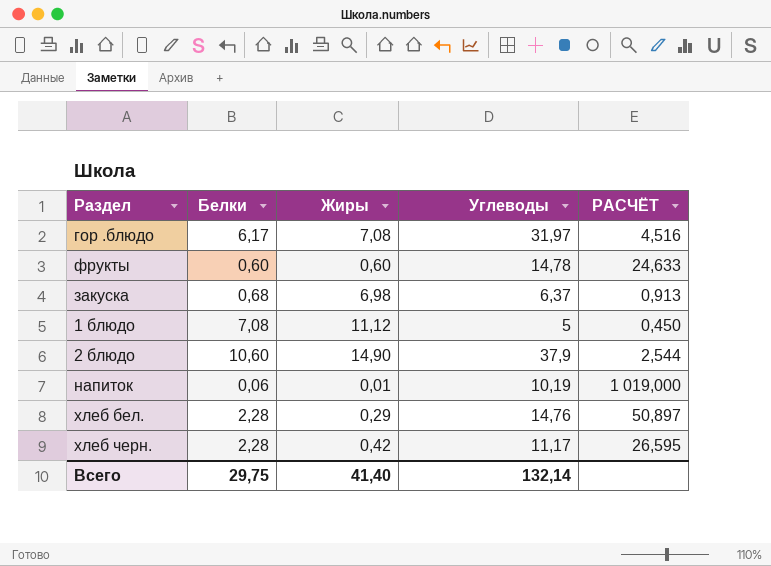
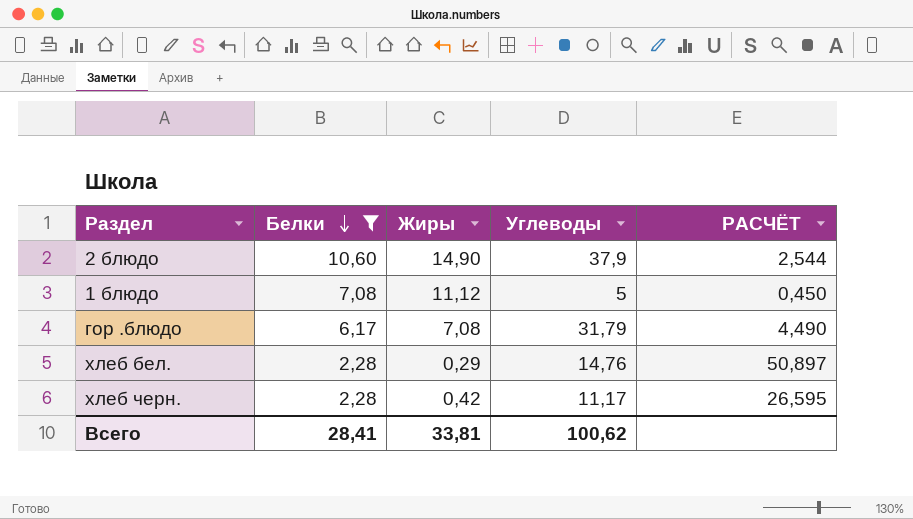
filter: none -> Белки >= 2,28
row order: none -> Белки descending
гор .блюдо | Углеводы: 31,97 -> 31,79
гор .блюдо | РАСЧЁТ: 4,516 -> 4,490
Всего | Белки: 29,75 -> 28,41
Всего | Жиры: 41,40 -> 33,81
Всего | Углеводы: 132,14 -> 100,62

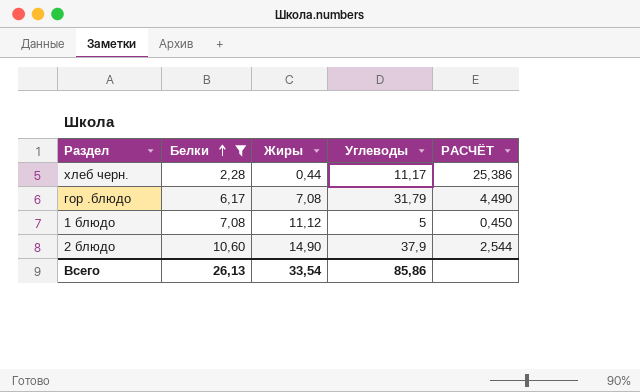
row order: Белки descending -> Белки ascending
row хлеб бел.: 2,28 | 0,29 | 14,76 | 50,897 -> none
хлеб черн. | Жиры: 0,42 -> 0,44
хлеб черн. | РАСЧЁТ: 26,595 -> 25,386
Всего | Белки: 28,41 -> 26,13
Всего | Жиры: 33,81 -> 33,54
Всего | Углеводы: 100,62 -> 85,86

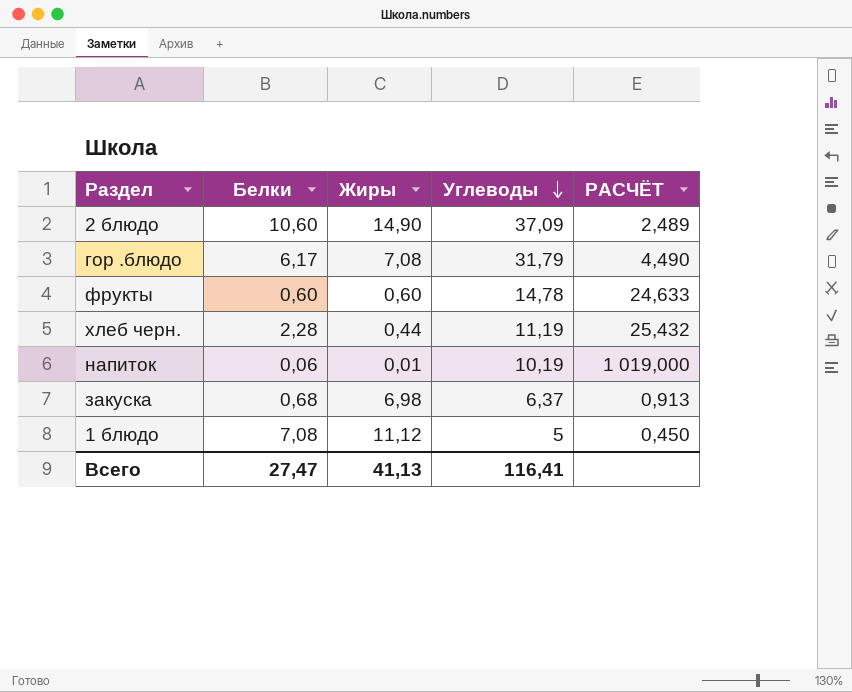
filter: Белки >= 2,28 -> none
row order: Белки ascending -> Углеводы descending
2 блюдо | Углеводы: 37,9 -> 37,09
2 блюдо | РАСЧЁТ: 2,544 -> 2,489
хлеб черн. | Углеводы: 11,17 -> 11,19
хлеб черн. | РАСЧЁТ: 25,386 -> 25,432
Всего | Белки: 26,13 -> 27,47
Всего | Жиры: 33,54 -> 41,13
Всего | Углеводы: 85,86 -> 116,41

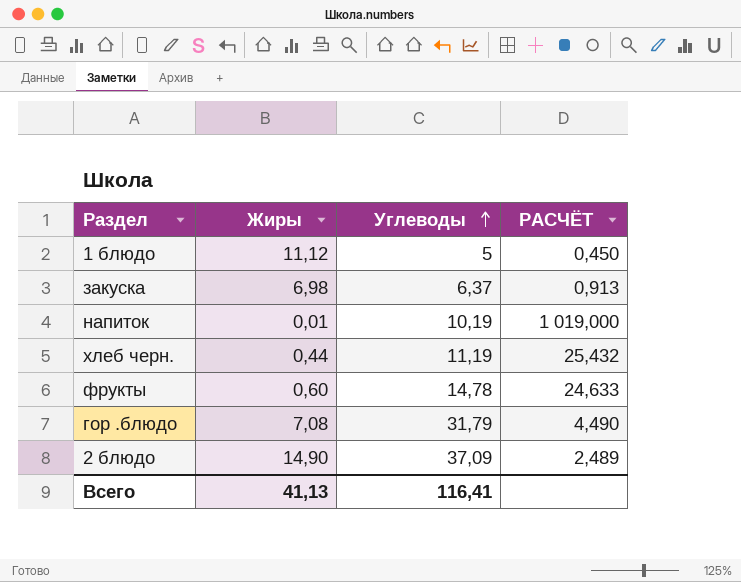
row order: Углеводы descending -> Углеводы ascending
column Белки | position: 2 -> none

